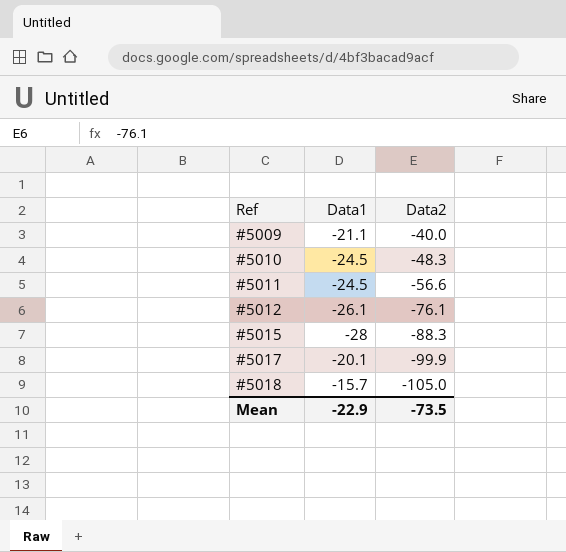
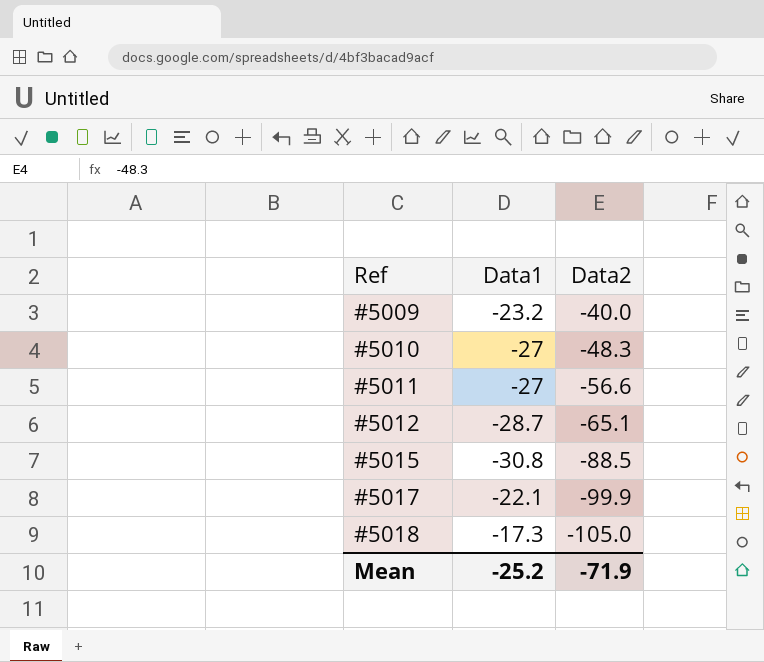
#5009 | Data1: -21.1 -> -23.2
#5010 | Data1: -24.5 -> -27
#5011 | Data1: -24.5 -> -27
#5012 | Data1: -26.1 -> -28.7
#5012 | Data2: -76.1 -> -65.1
#5015 | Data1: -28 -> -30.8
#5015 | Data2: -88.3 -> -88.5
#5017 | Data1: -20.1 -> -22.1
#5018 | Data1: -15.7 -> -17.3
Mean | Data1: -22.9 -> -25.2
Mean | Data2: -73.5 -> -71.9

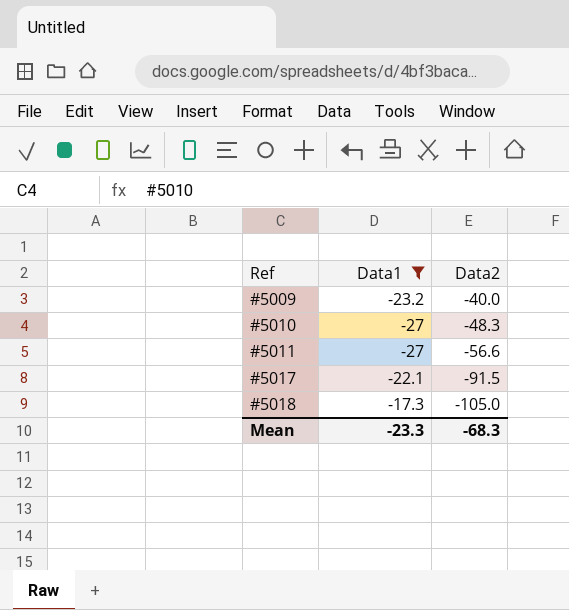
filter: none -> Data1 >= -27
#5017 | Data2: -99.9 -> -91.5
Mean | Data1: -25.2 -> -23.3
Mean | Data2: -71.9 -> -68.3

